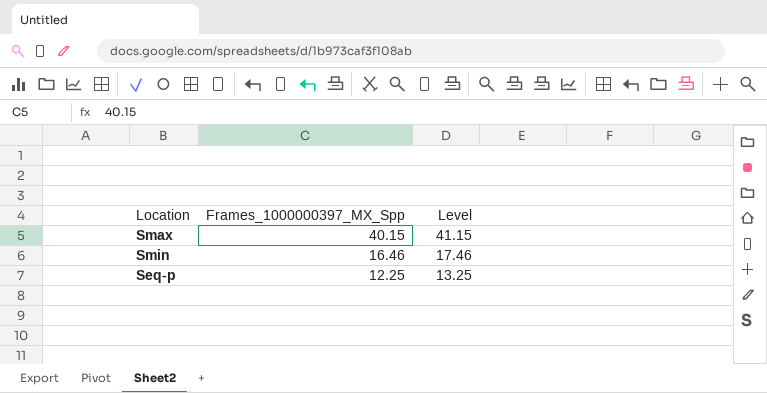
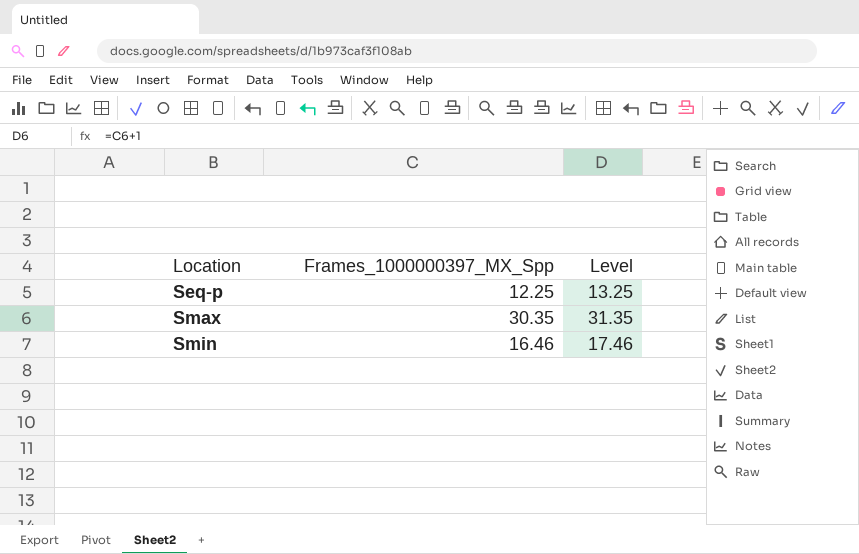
row order: Frames_1000000397_MX_Spp descending -> Location ascending
Smax | Frames_1000000397_MX_Spp: 40.15 -> 30.35
Smax | Level: 41.15 -> 31.35

